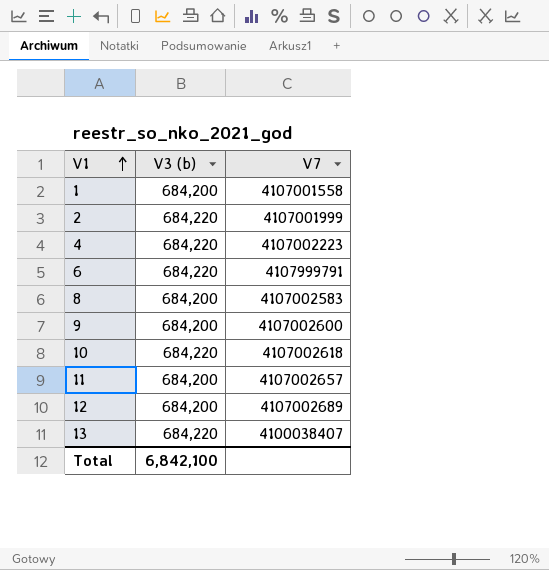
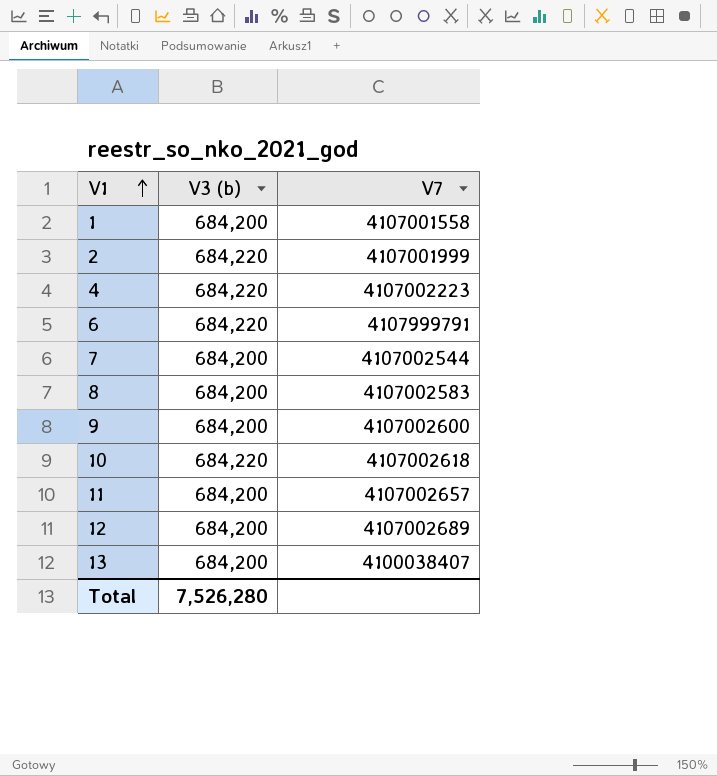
row 7: none -> 684,200 | 4107002544
13 | V3 (b): 684,220 -> 684,200
Total | V3 (b): 6,842,100 -> 7,526,280

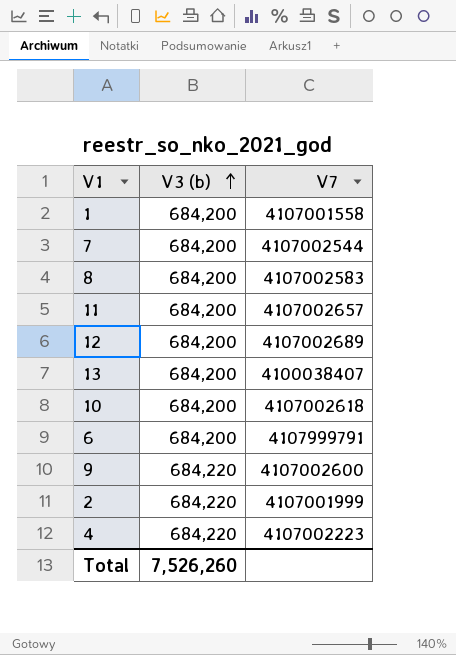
row order: V1 ascending -> V3 (b) ascending
10 | V3 (b): 684,220 -> 684,200
6 | V3 (b): 684,220 -> 684,200
9 | V3 (b): 684,200 -> 684,220
Total | V3 (b): 7,526,280 -> 7,526,260

